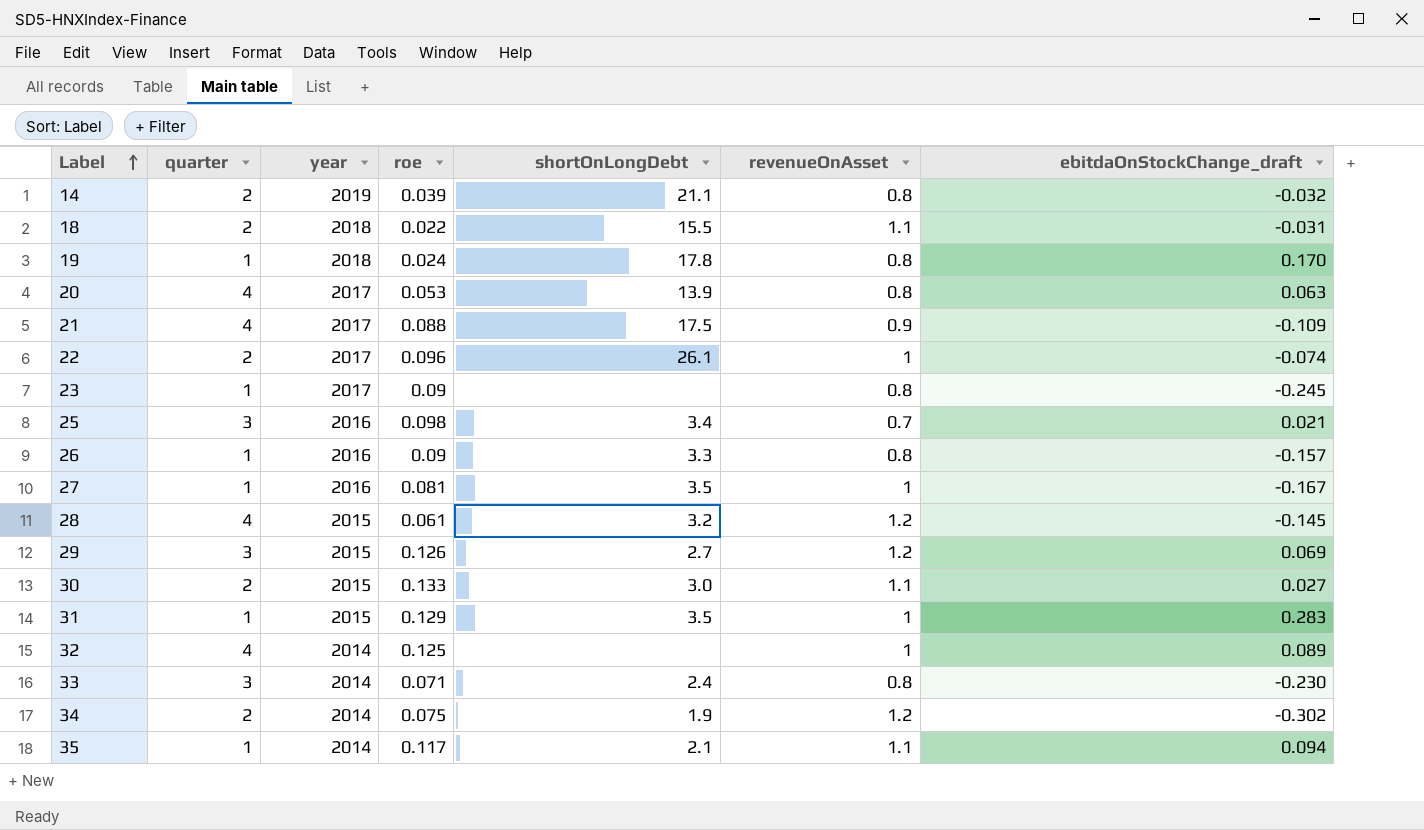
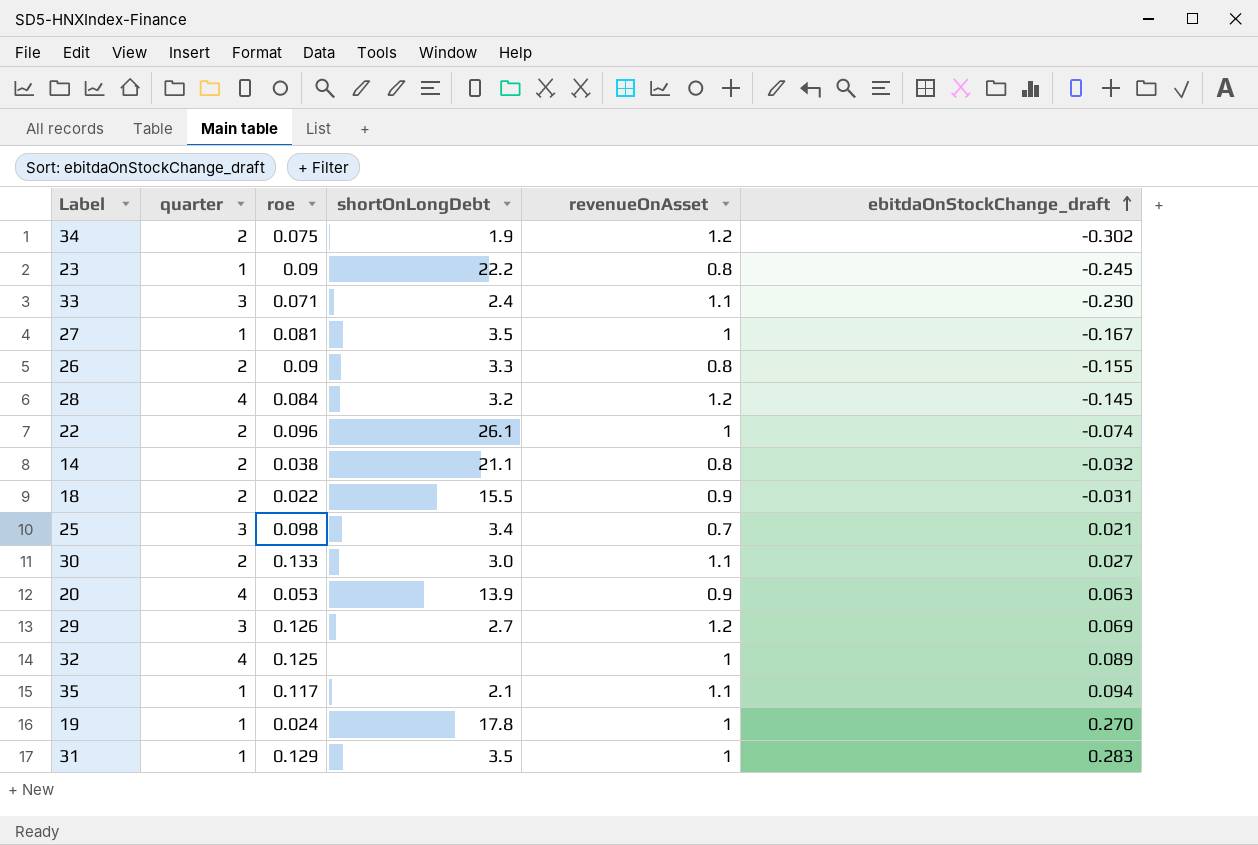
row order: Label ascending -> ebitdaOnStockChange_draft ascending
column year | position: 3 -> none
row 21: 4 | 2017 | 0.088 | 17.5 | 0.9 | -0.109 -> none
23 | shortOnLongDebt: none -> 22.2
33 | revenueOnAsset: 0.8 -> 1.1
26 | quarter: 1 -> 2
26 | ebitdaOnStockChange_draft: -0.157 -> -0.155
28 | roe: 0.061 -> 0.084
14 | roe: 0.039 -> 0.038
18 | revenueOnAsset: 1.1 -> 0.9
20 | revenueOnAsset: 0.8 -> 0.9
19 | revenueOnAsset: 0.8 -> 1
19 | ebitdaOnStockChange_draft: 0.170 -> 0.270

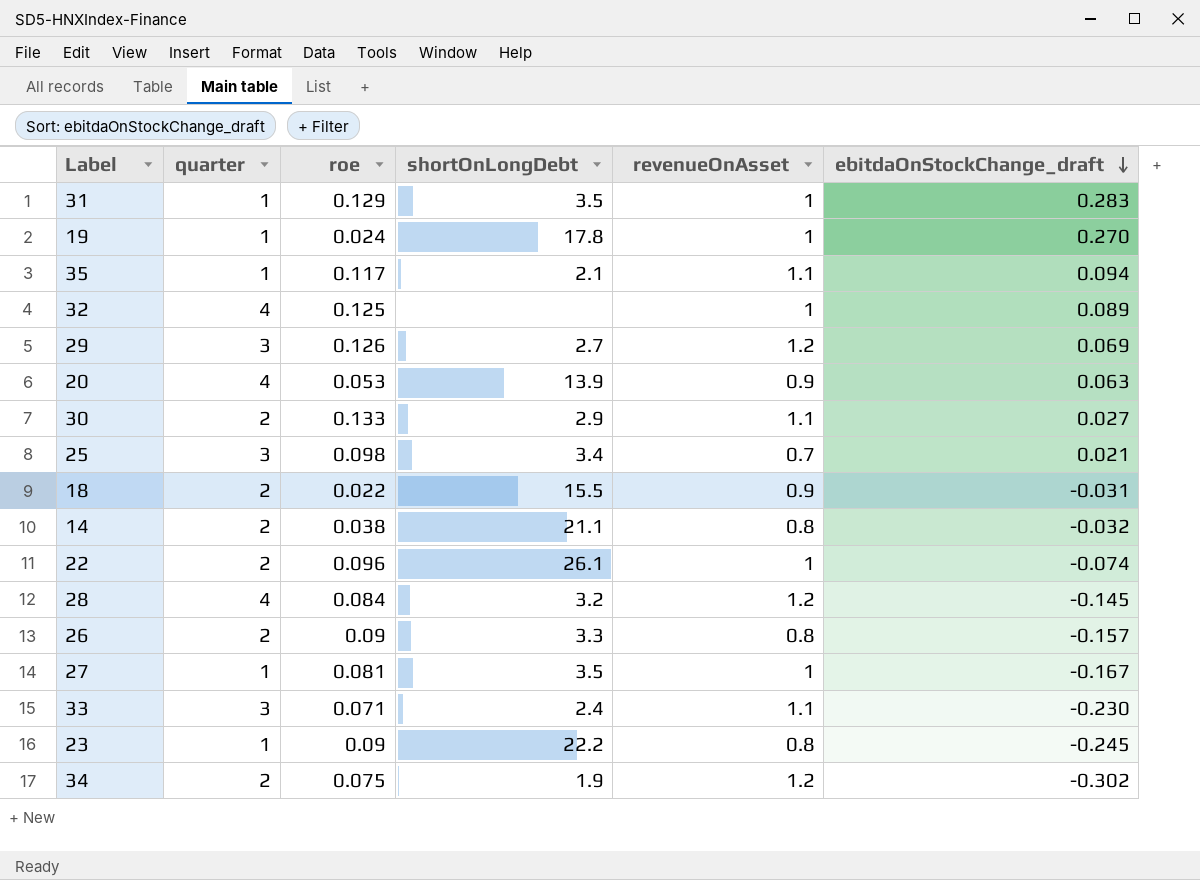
row order: ebitdaOnStockChange_draft ascending -> ebitdaOnStockChange_draft descending
30 | shortOnLongDebt: 3.0 -> 2.9
26 | ebitdaOnStockChange_draft: -0.155 -> -0.157

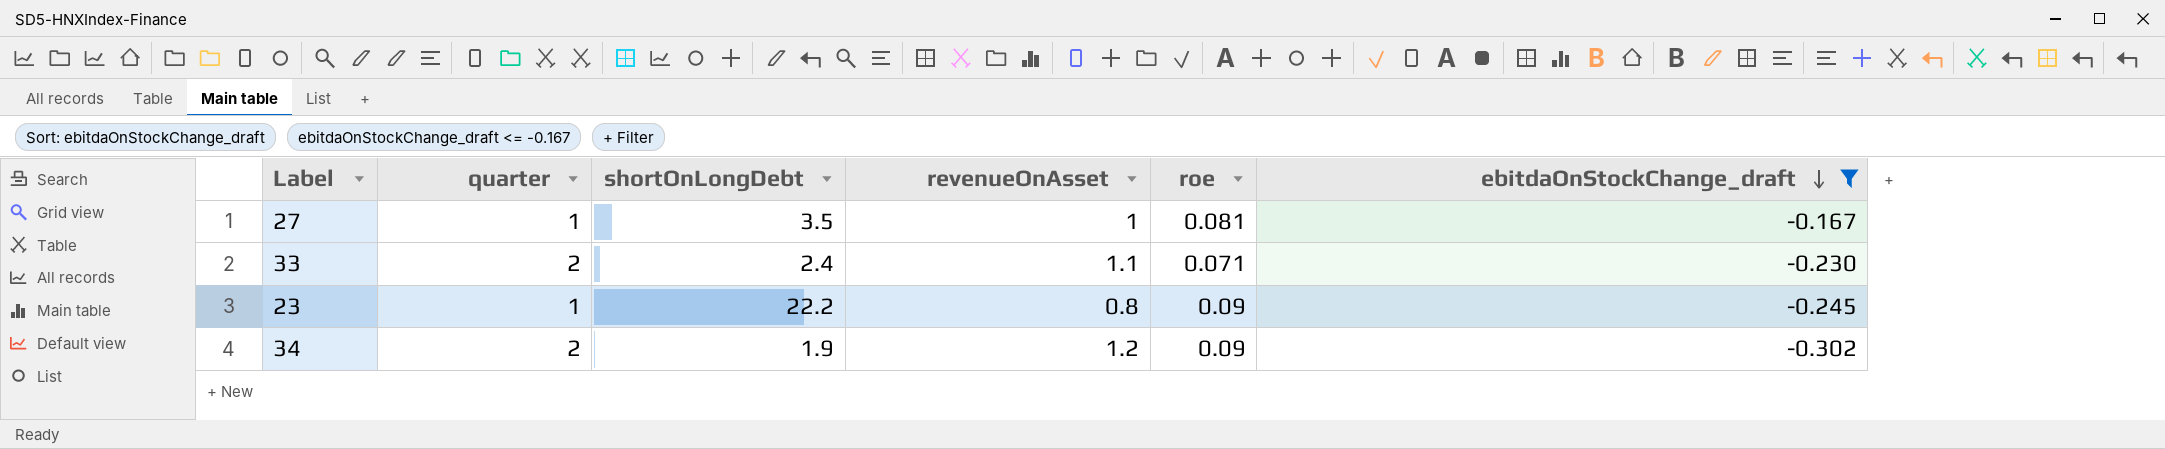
filter: none -> ebitdaOnStockChange_draft <= -0.167
column roe | position: 3 -> 5
33 | quarter: 3 -> 2
34 | roe: 0.075 -> 0.09

